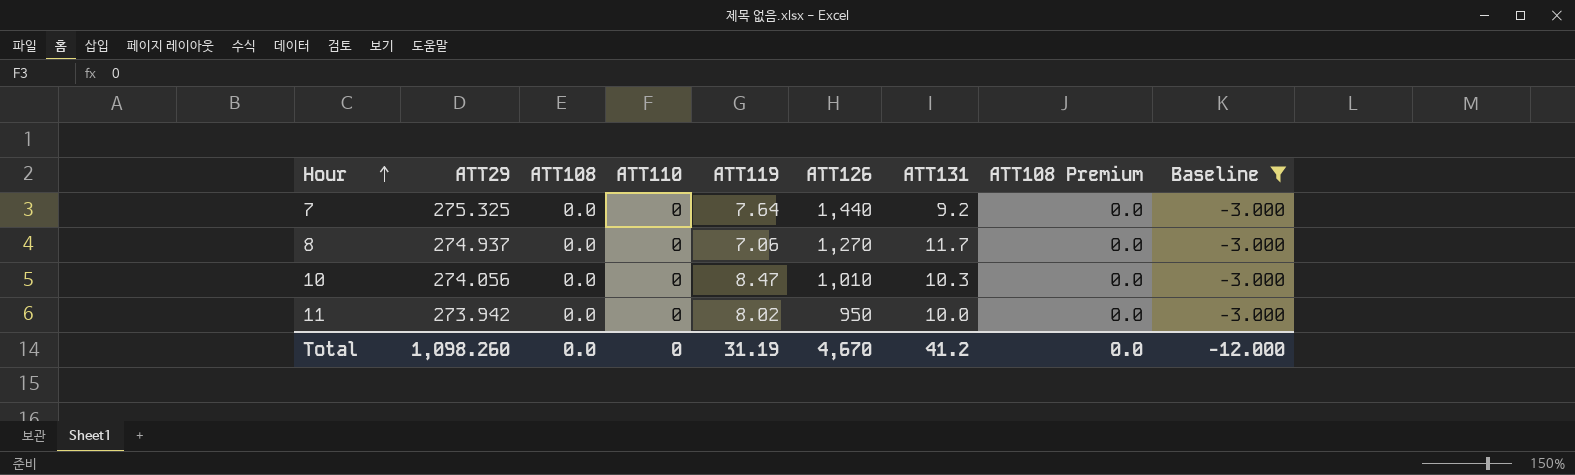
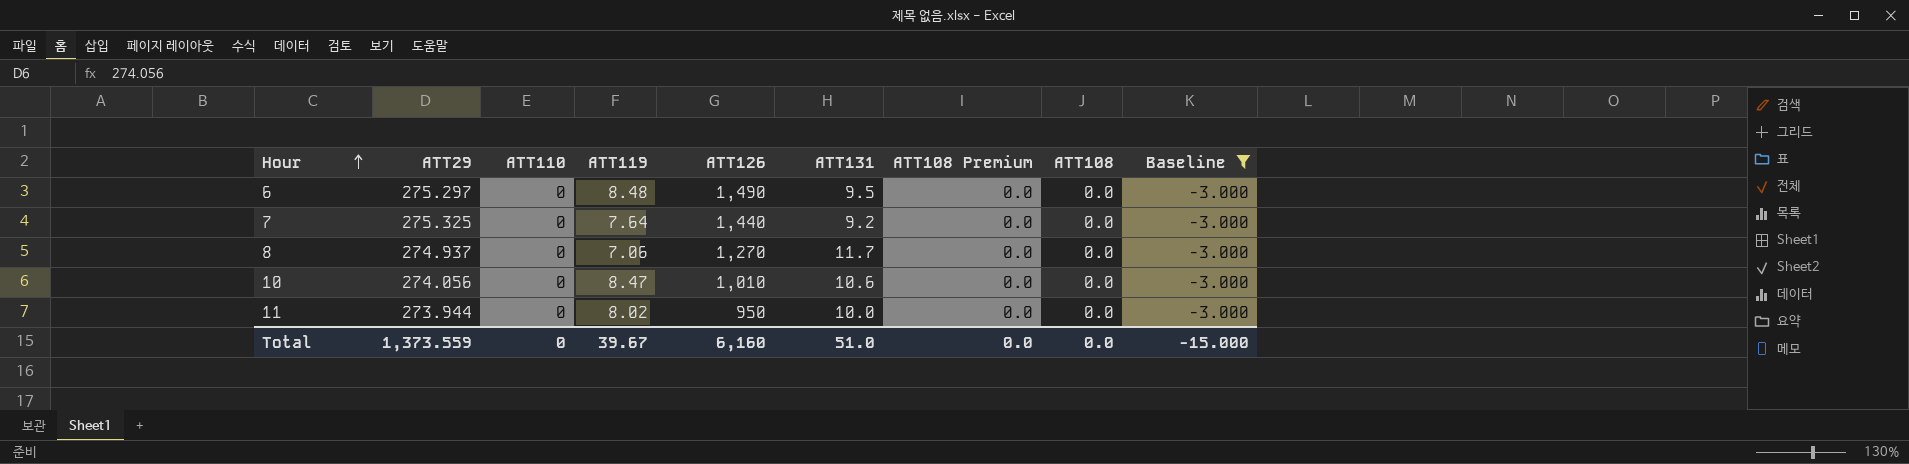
column ATT108 | position: 3 -> 8
row 6: none -> 275.297 | 0 | 8.48 | 1,490 | 9.5 | 0.0 | 0.0 | -3.000
10 | ATT131: 10.3 -> 10.6
11 | ATT29: 273.942 -> 273.944
Total | ATT29: 1,098.260 -> 1,373.559
Total | ATT119: 31.19 -> 39.67
Total | ATT126: 4,670 -> 6,160
Total | ATT131: 41.2 -> 51.0
Total | Baseline: -12.000 -> -15.000

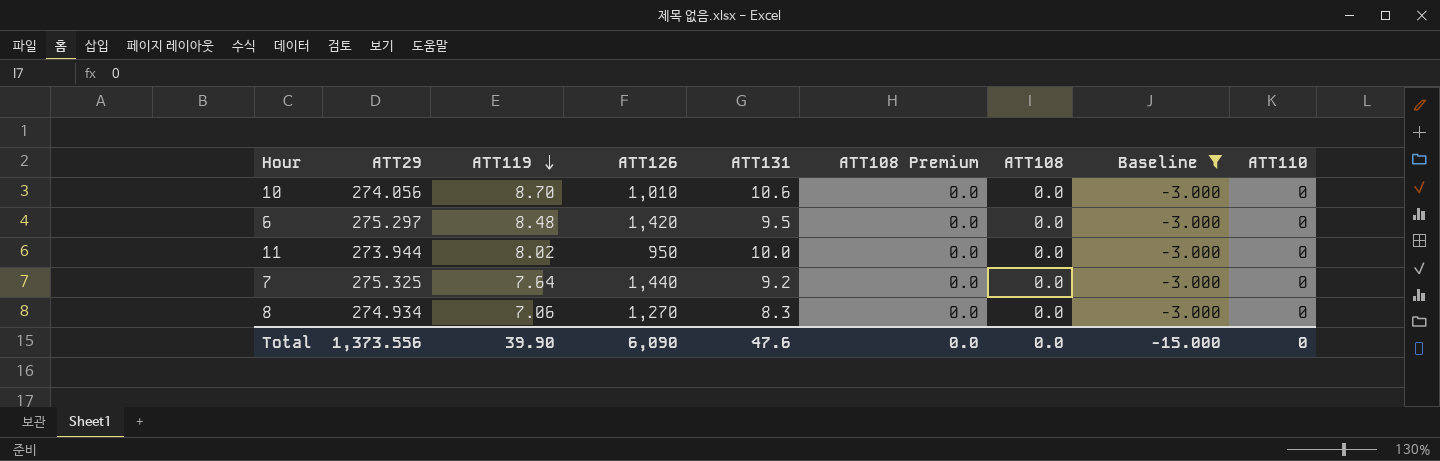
row order: Hour ascending -> ATT119 descending
column ATT110 | position: 3 -> 9
10 | ATT119: 8.47 -> 8.70
6 | ATT126: 1,490 -> 1,420
8 | ATT29: 274.937 -> 274.934
8 | ATT131: 11.7 -> 8.3
Total | ATT29: 1,373.559 -> 1,373.556
Total | ATT119: 39.67 -> 39.90
Total | ATT126: 6,160 -> 6,090
Total | ATT131: 51.0 -> 47.6

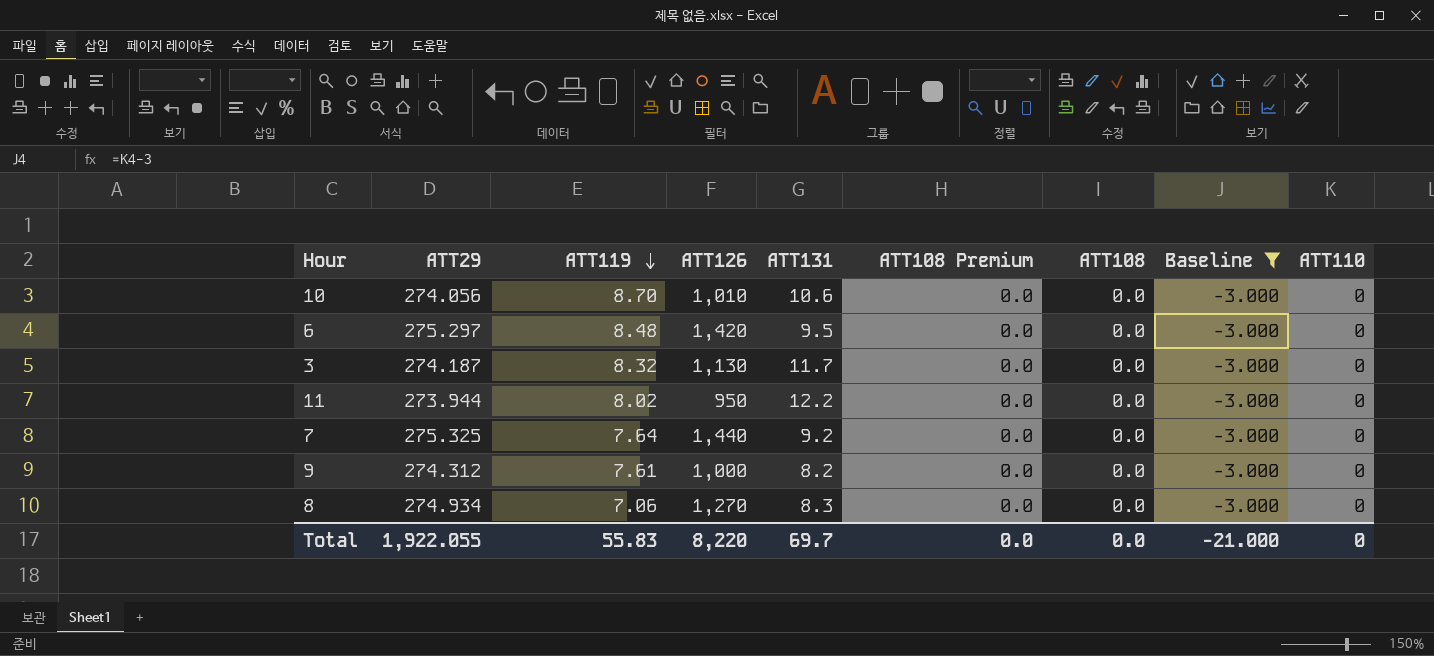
row 3: none -> 274.187 | 8.32 | 1,130 | 11.7 | 0.0 | 0.0 | -3.000 | 0
11 | ATT131: 10.0 -> 12.2
row 9: none -> 274.312 | 7.61 | 1,000 | 8.2 | 0.0 | 0.0 | -3.000 | 0
Total | ATT29: 1,373.556 -> 1,922.055
Total | ATT119: 39.90 -> 55.83
Total | ATT126: 6,090 -> 8,220
Total | ATT131: 47.6 -> 69.7
Total | Baseline: -15.000 -> -21.000

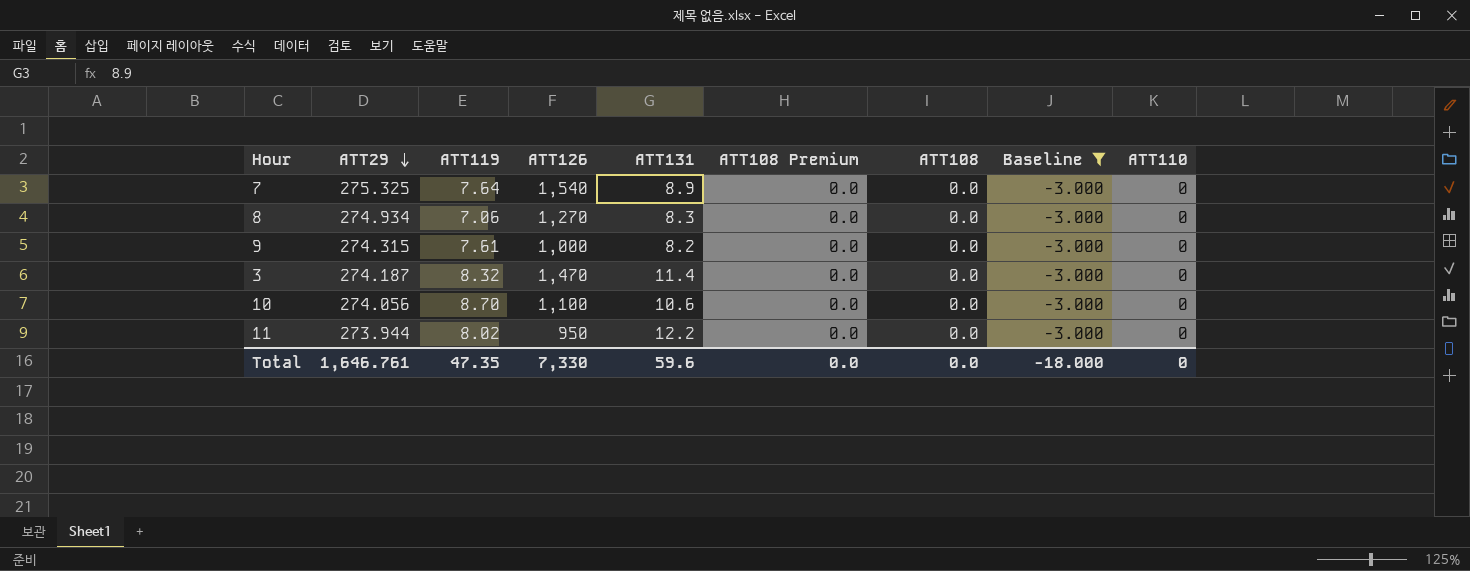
row order: ATT119 descending -> ATT29 descending
row 6: 275.297 | 8.48 | 1,420 | 9.5 | 0.0 | 0.0 | -3.000 | 0 -> none
7 | ATT126: 1,440 -> 1,540
7 | ATT131: 9.2 -> 8.9
9 | ATT29: 274.312 -> 274.315
3 | ATT126: 1,130 -> 1,470
3 | ATT131: 11.7 -> 11.4
10 | ATT126: 1,010 -> 1,100
Total | ATT29: 1,922.055 -> 1,646.761
Total | ATT119: 55.83 -> 47.35
Total | ATT126: 8,220 -> 7,330
Total | ATT131: 69.7 -> 59.6
Total | Baseline: -21.000 -> -18.000

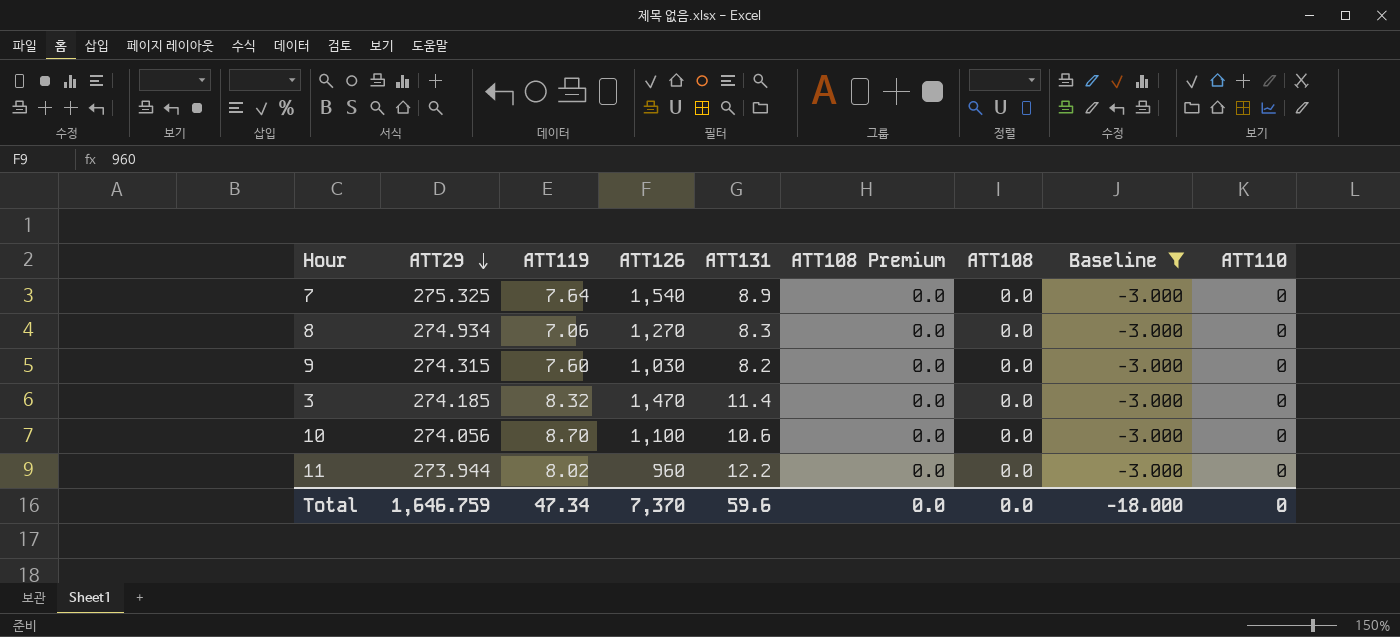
9 | ATT119: 7.61 -> 7.60
9 | ATT126: 1,000 -> 1,030
3 | ATT29: 274.187 -> 274.185
11 | ATT126: 950 -> 960
Total | ATT29: 1,646.761 -> 1,646.759
Total | ATT119: 47.35 -> 47.34
Total | ATT126: 7,330 -> 7,370

